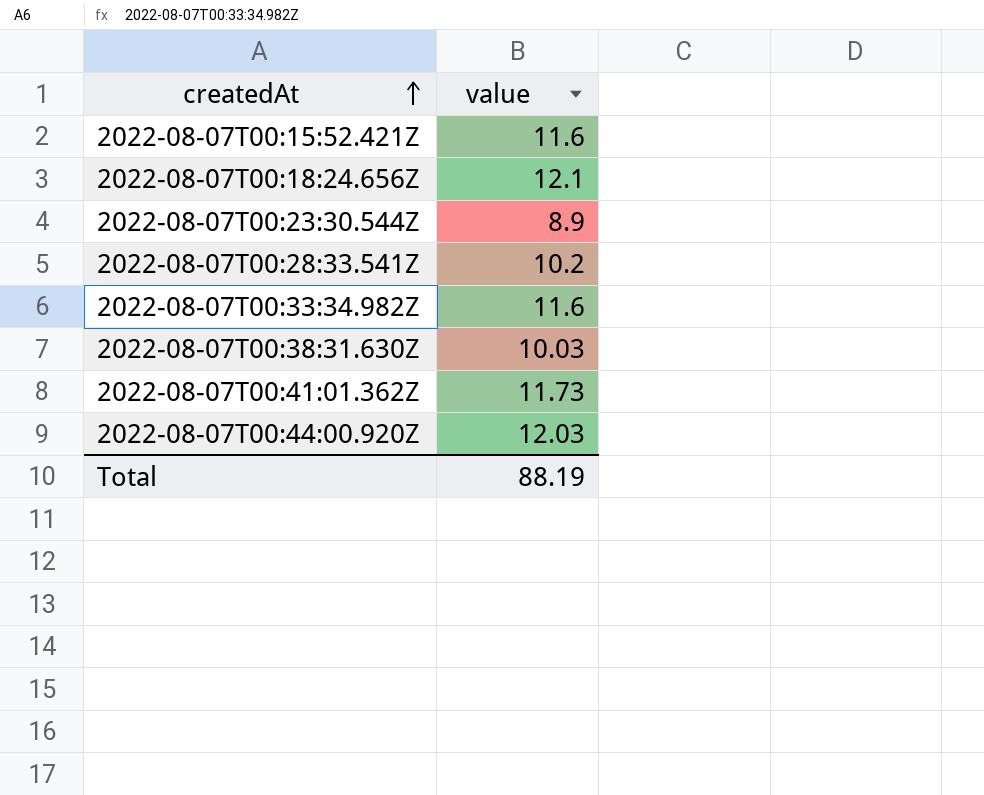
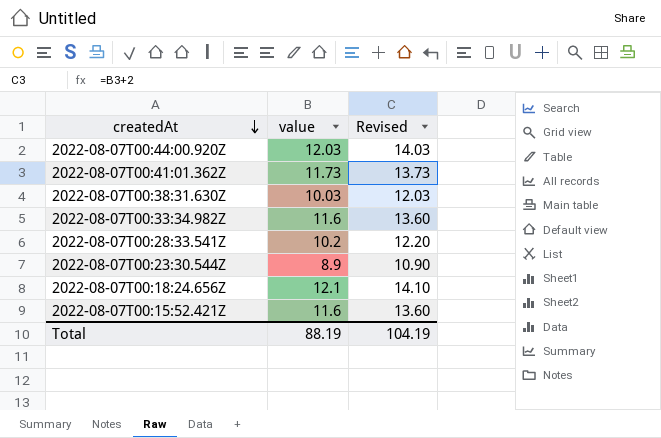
row order: createdAt ascending -> createdAt descending
column Revised | formula: none -> [value] + 2

